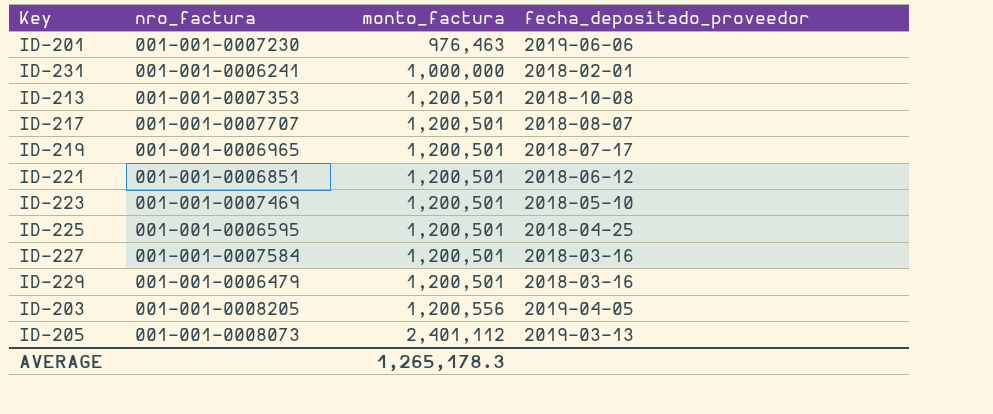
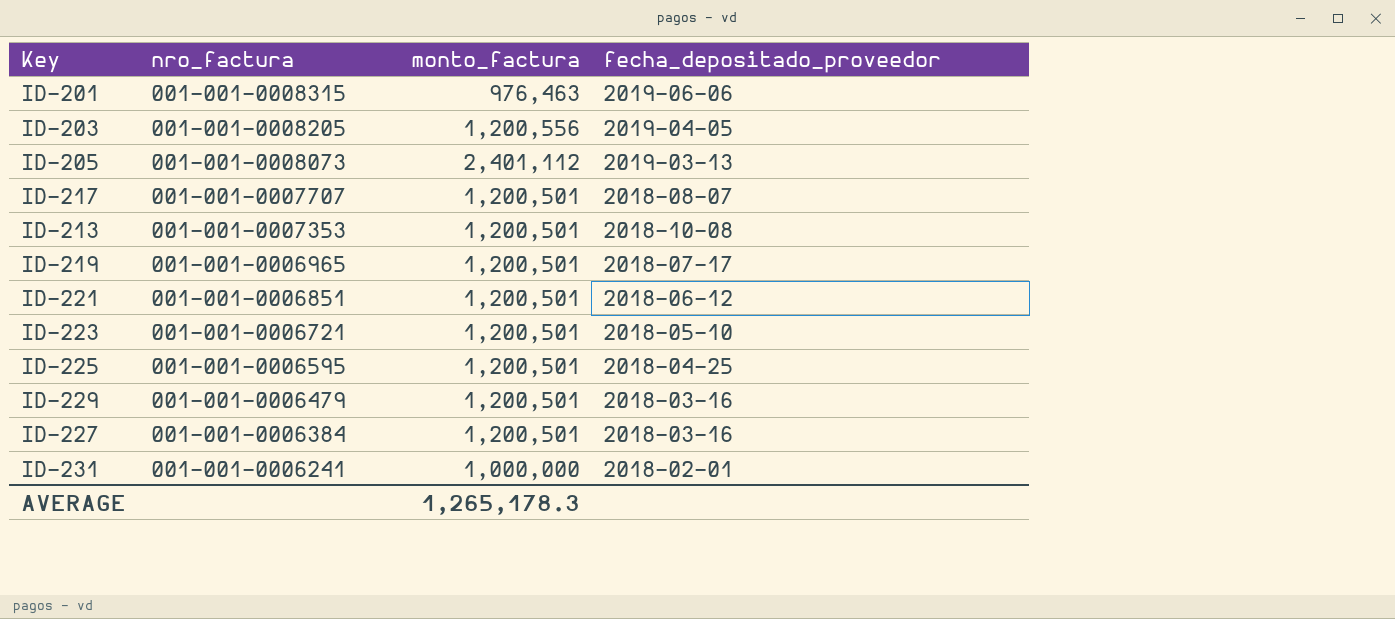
row order: monto_factura ascending -> nro_factura descending
ID-201 | nro_factura: 001-001-0007230 -> 001-001-0008315
ID-223 | nro_factura: 001-001-0007469 -> 001-001-0006721
ID-227 | nro_factura: 001-001-0007584 -> 001-001-0006384

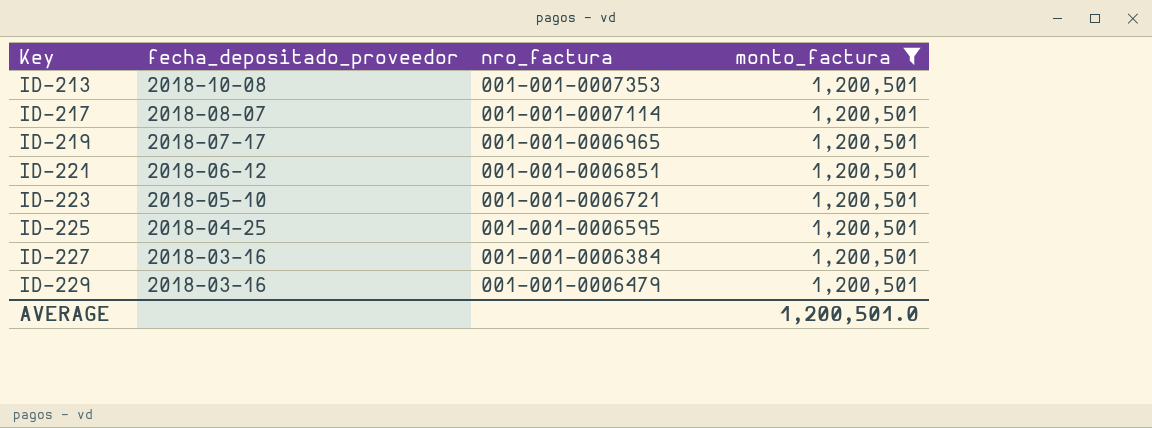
filter: none -> monto_factura = 1,200,501
row order: nro_factura descending -> Key ascending
column fecha_depositado_proveedor | position: 4 -> 2
ID-217 | nro_factura: 001-001-0007707 -> 001-001-0007114
AVERAGE | monto_factura: 1,265,178.3 -> 1,200,501.0

